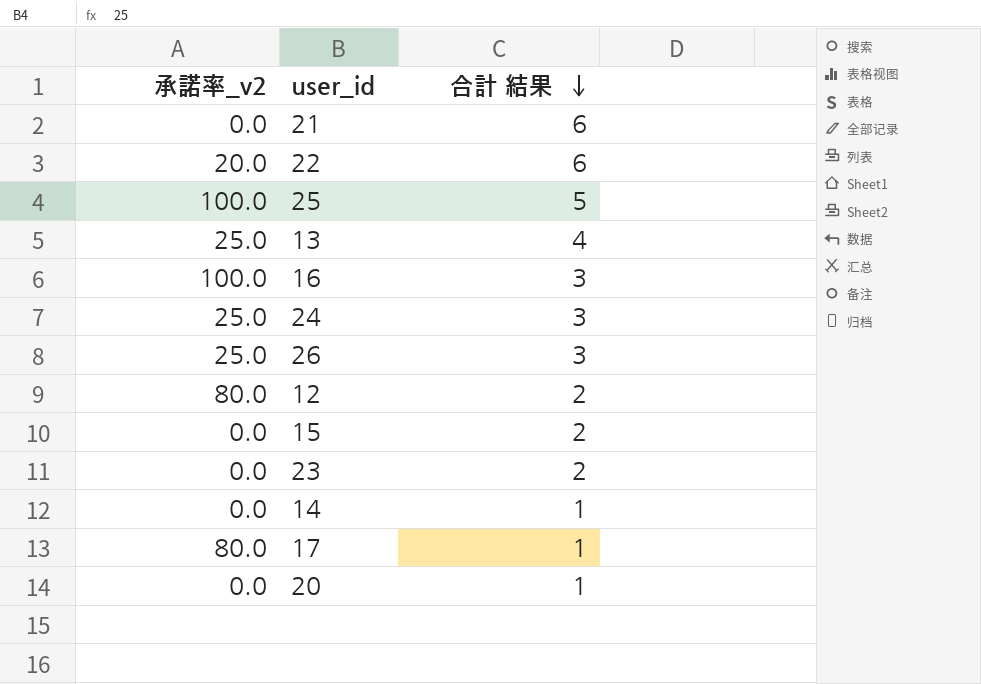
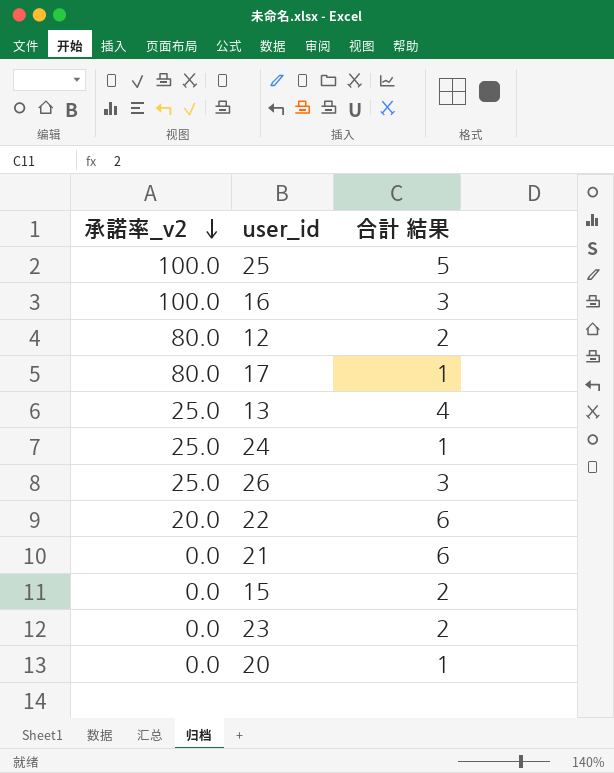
row order: 合計 結果 descending -> 承諾率_v2 descending
row 14: 0.0 | 1 -> none
24 | 合計 結果: 3 -> 1

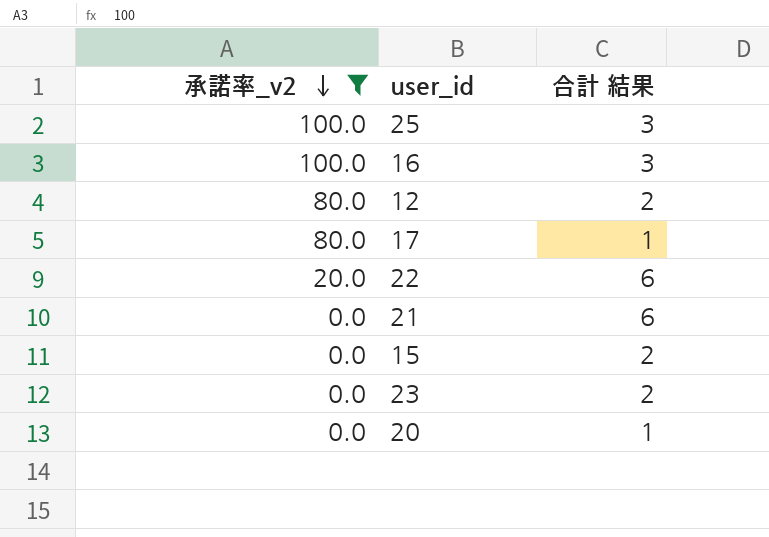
filter: none -> 承諾率_v2 != 25.0
25 | 合計 結果: 5 -> 3

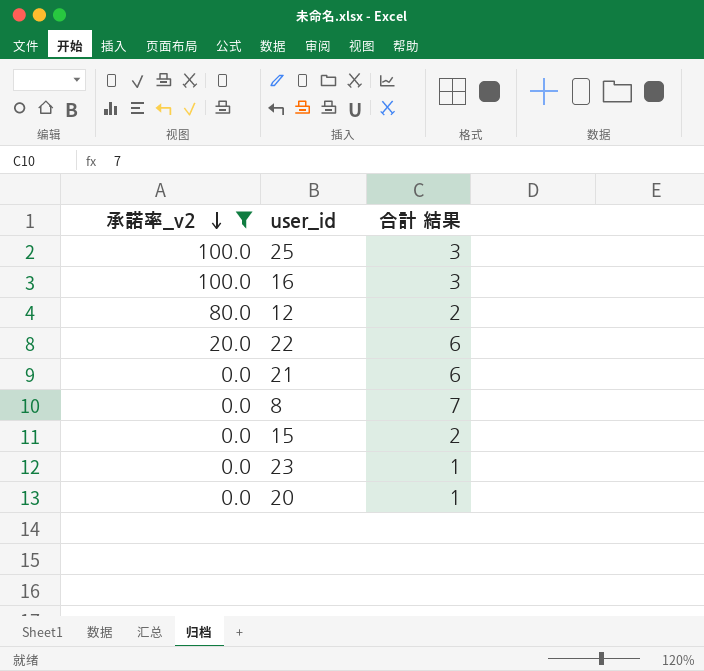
row 17: 80.0 | 1 -> none
row 8: none -> 0.0 | 7
23 | 合計 結果: 2 -> 1

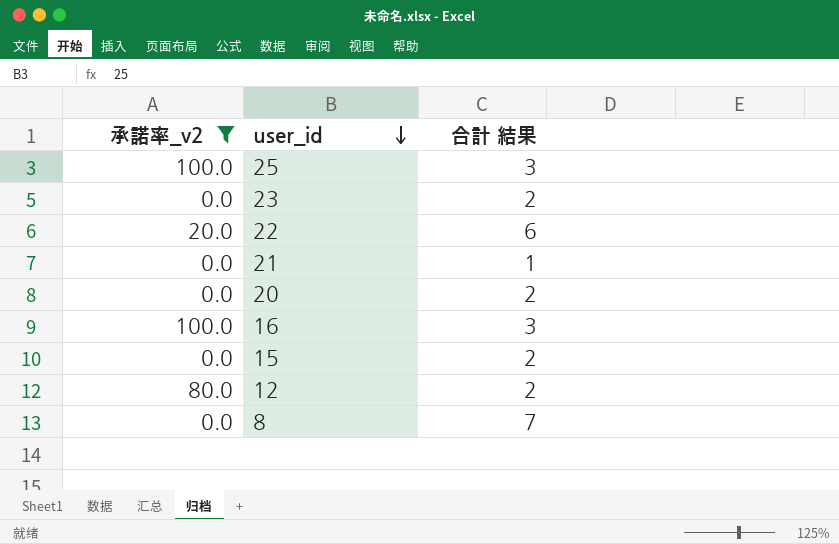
row order: 承諾率_v2 descending -> user_id descending
23 | 合計 結果: 1 -> 2
21 | 合計 結果: 6 -> 1
20 | 合計 結果: 1 -> 2

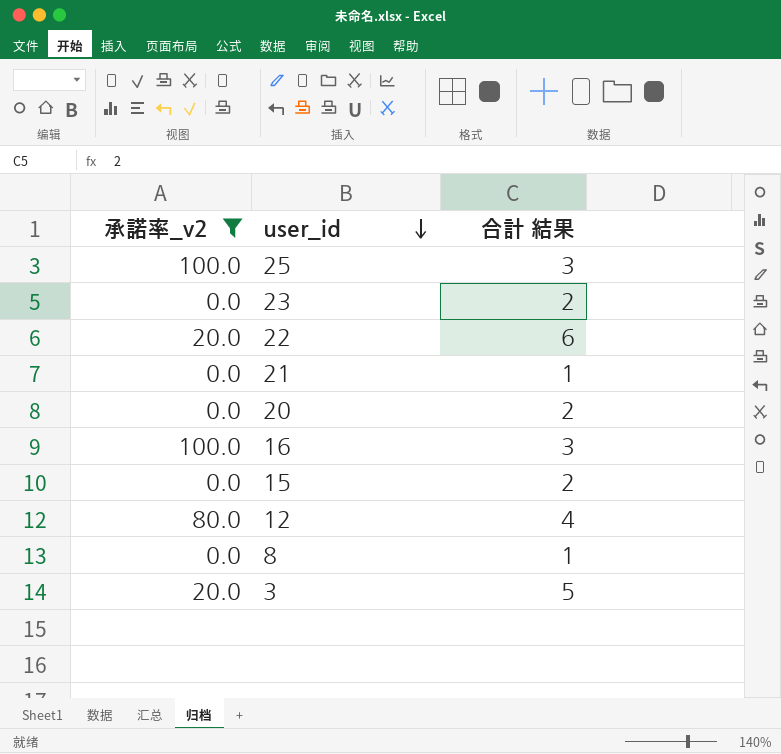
12 | 合計 結果: 2 -> 4
8 | 合計 結果: 7 -> 1
row 3: none -> 20.0 | 5

